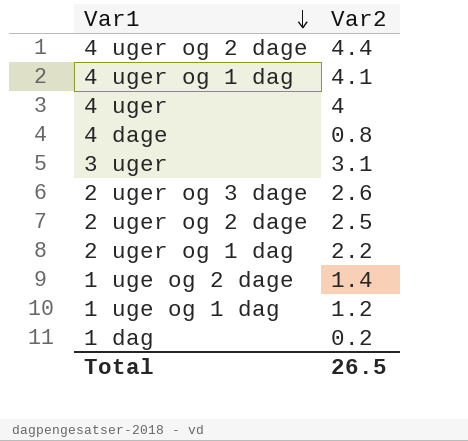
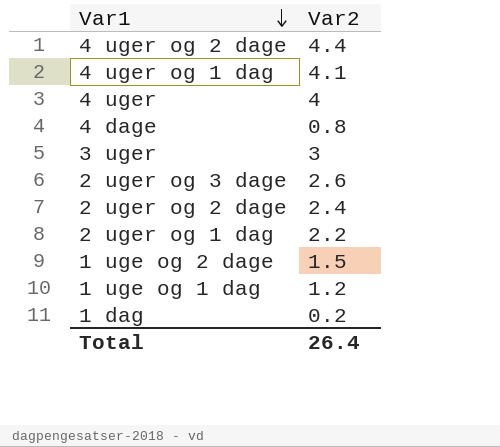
3 uger | Var2: 3.1 -> 3
2 uger og 2 dage | Var2: 2.5 -> 2.4
1 uge og 2 dage | Var2: 1.4 -> 1.5
Total | Var2: 26.5 -> 26.4

